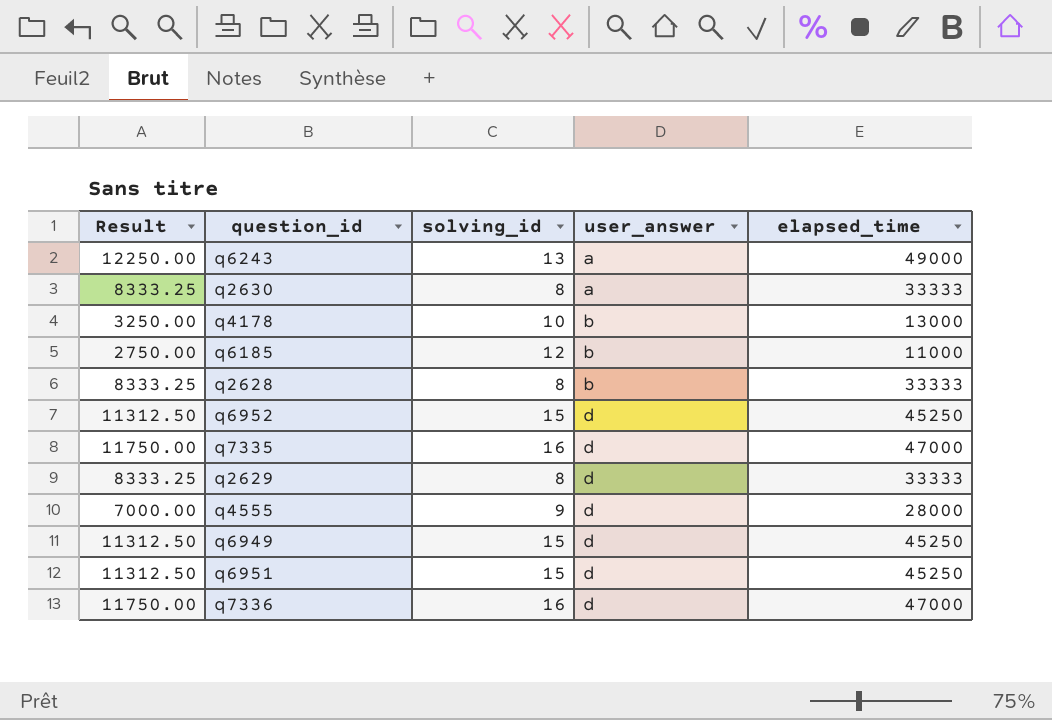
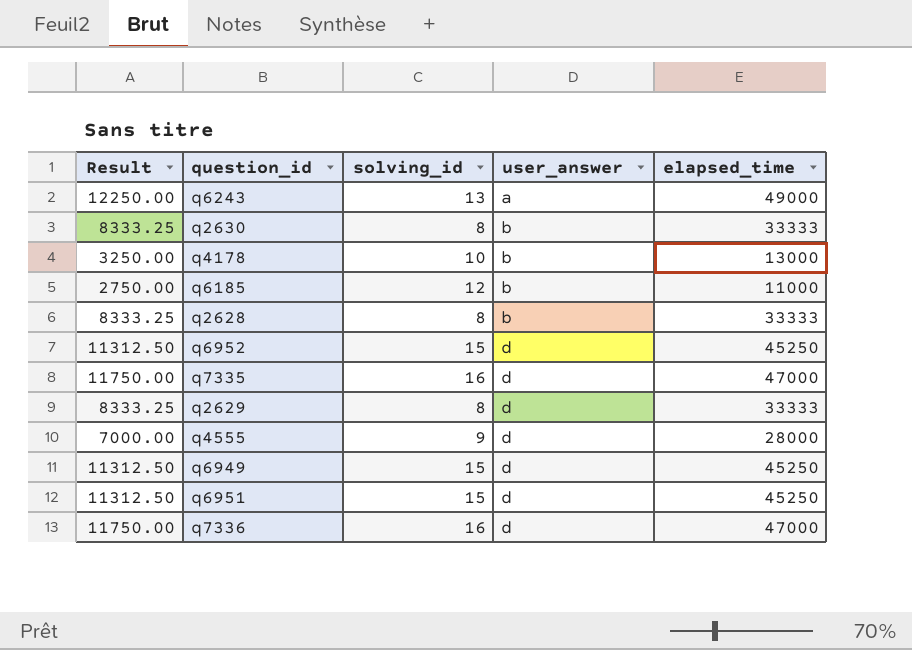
q2630 | user_answer: a -> b

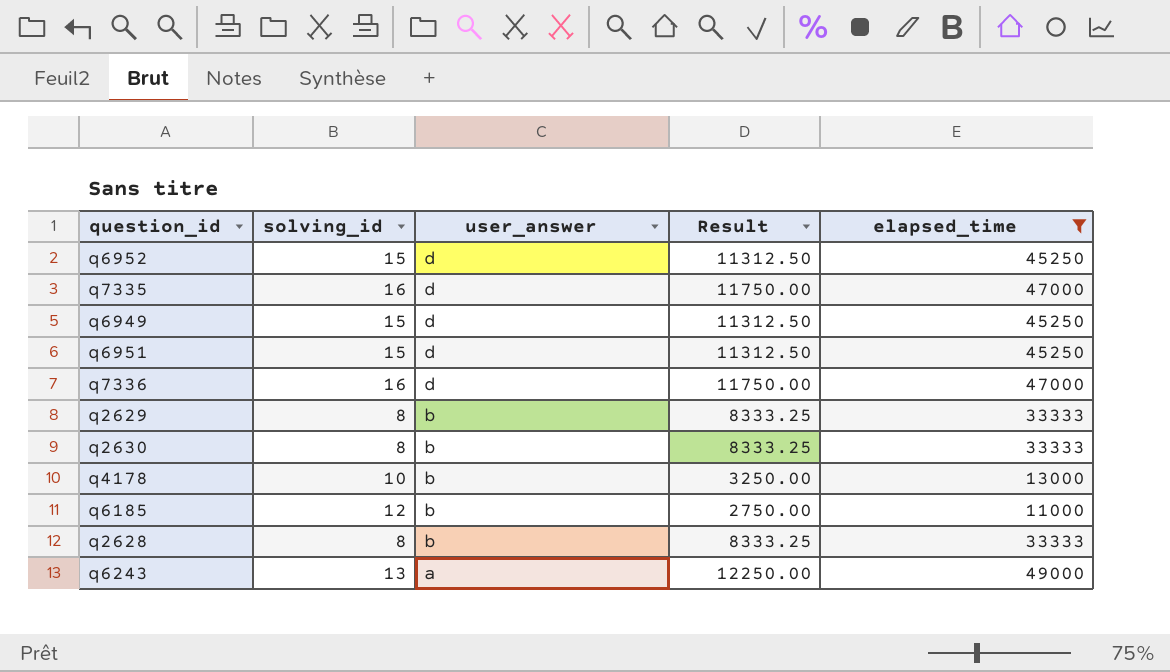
filter: none -> elapsed_time != 28000
row order: user_answer ascending -> user_answer descending
column Result | position: 1 -> 4
q2629 | user_answer: d -> b

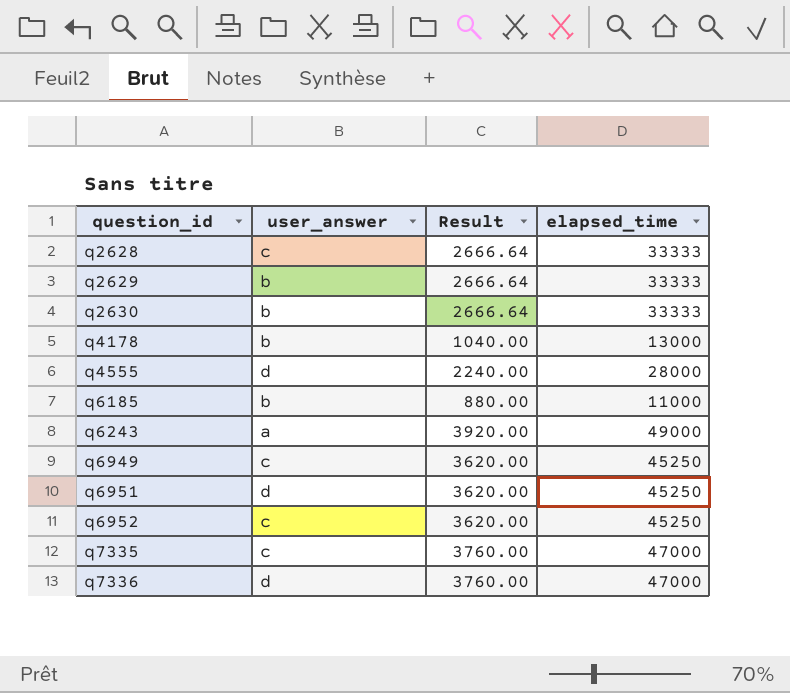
filter: elapsed_time != 28000 -> none
row order: user_answer descending -> question_id ascending
column solving_id | position: 2 -> none
column Result | formula: [elapsed_time] * 0.25 -> [elapsed_time] * 0.08
q2628 | user_answer: b -> c
q6949 | user_answer: d -> c
q6952 | user_answer: d -> c
q7335 | user_answer: d -> c

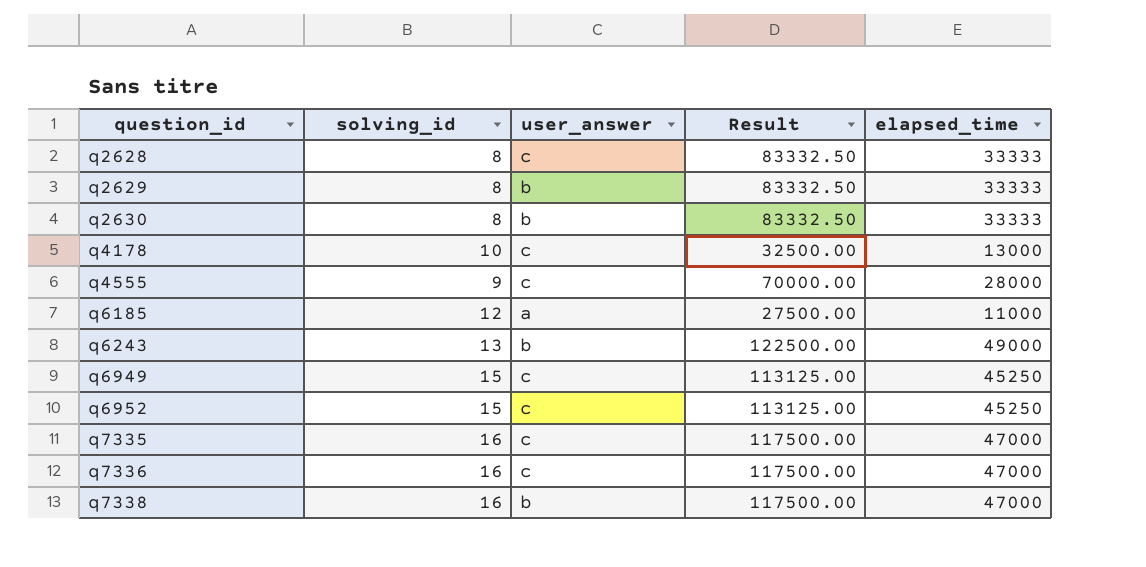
column solving_id | position: none -> 2
column Result | formula: [elapsed_time] * 0.08 -> [elapsed_time] * 2.5
row q6951: d | 3620.00 | 45250 -> none
q4178 | user_answer: b -> c
q4555 | user_answer: d -> c
q6185 | user_answer: b -> a
q6243 | user_answer: a -> b
q7336 | user_answer: d -> c
row q7338: none -> 16 | b | 117500.00 | 47000

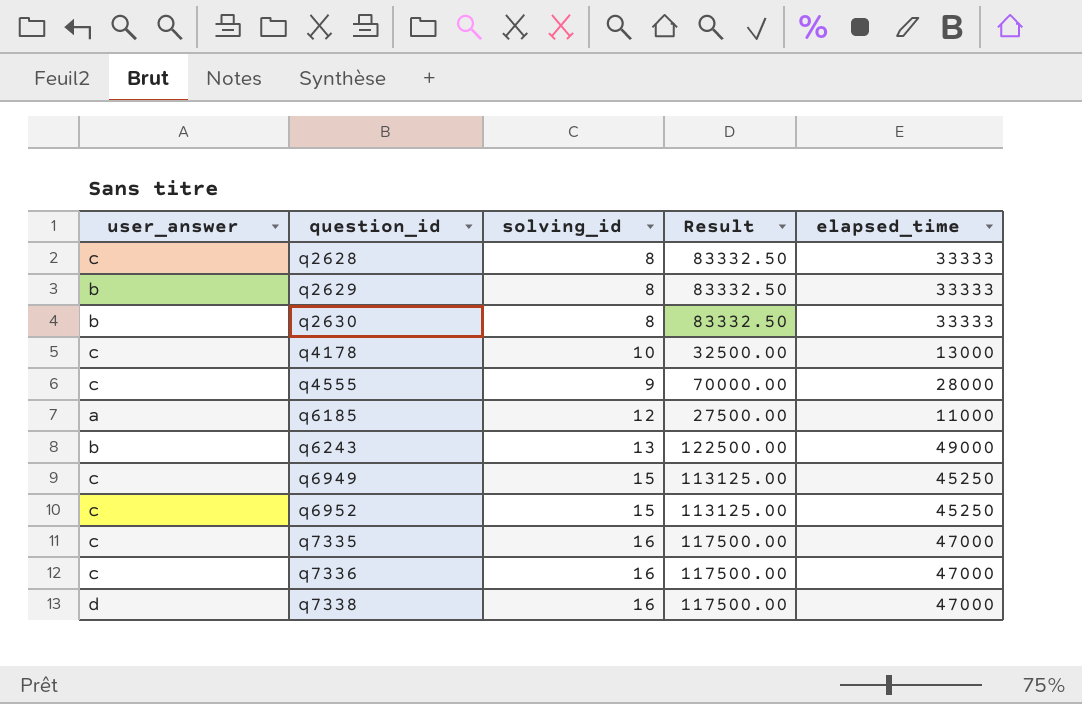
column user_answer | position: 3 -> 1
q7338 | user_answer: b -> d

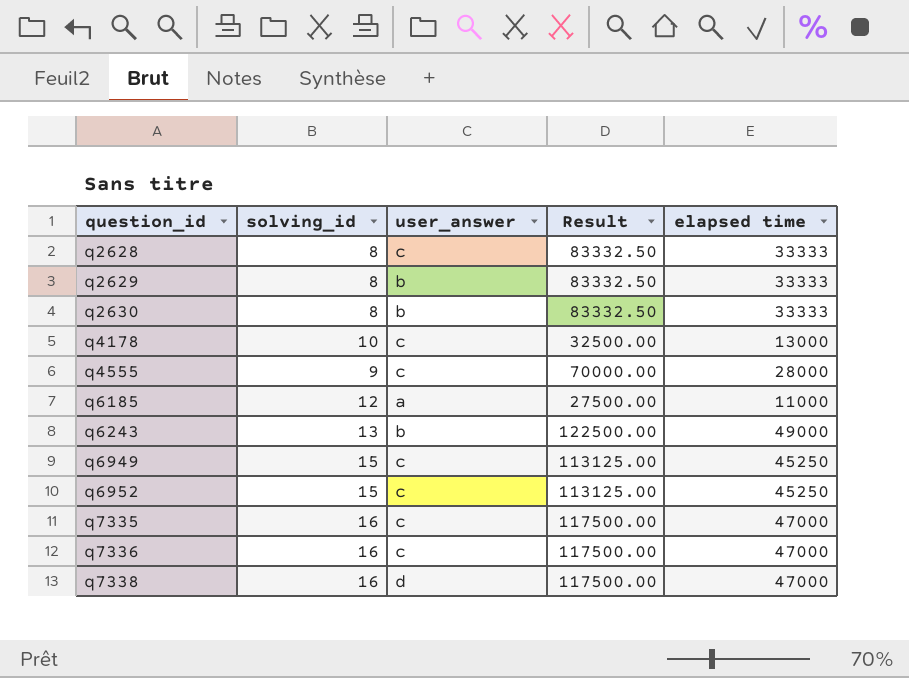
column user_answer | position: 1 -> 3
column name: elapsed_time -> elapsed time

